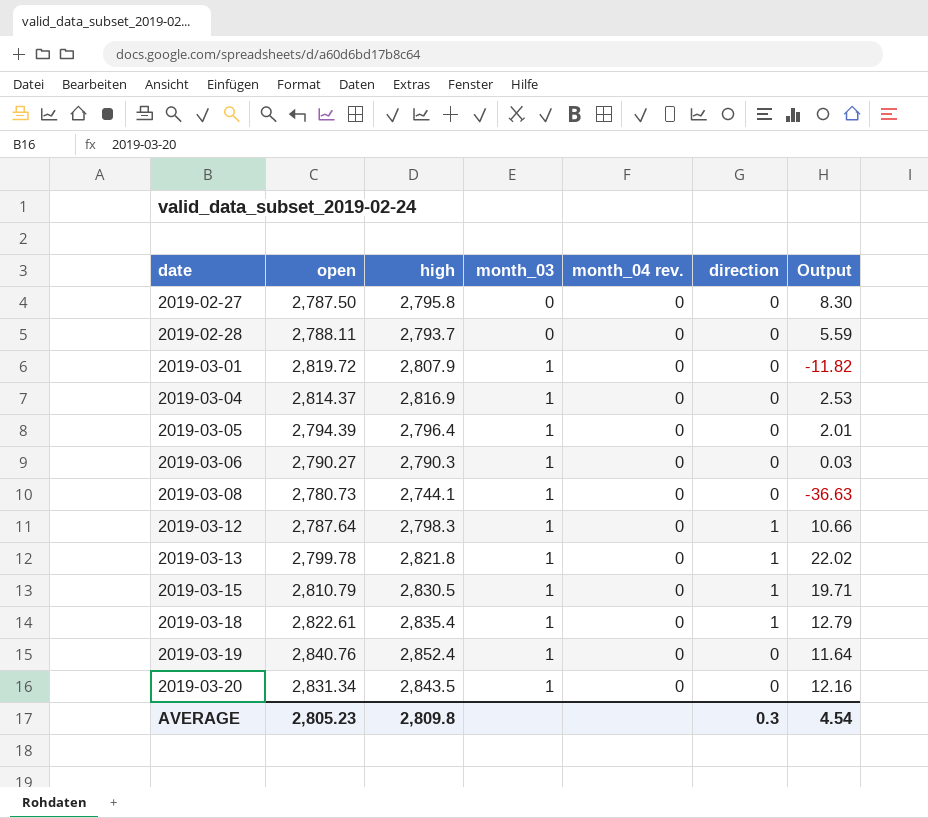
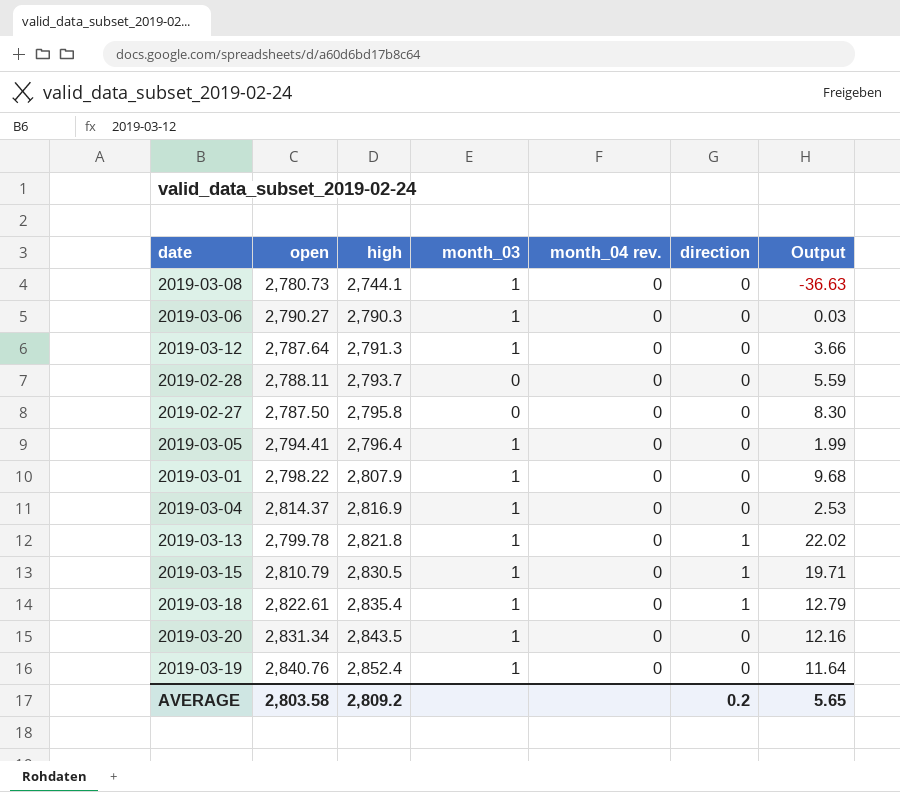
row order: date ascending -> high ascending
2019-03-12 | high: 2,798.3 -> 2,791.3
2019-03-12 | direction: 1 -> 0
2019-03-12 | Output: 10.66 -> 3.66
2019-03-05 | open: 2,794.39 -> 2,794.41
2019-03-05 | Output: 2.01 -> 1.99
2019-03-01 | open: 2,819.72 -> 2,798.22
2019-03-01 | Output: -11.82 -> 9.68
AVERAGE | open: 2,805.23 -> 2,803.58
AVERAGE | high: 2,809.8 -> 2,809.2
AVERAGE | direction: 0.3 -> 0.2
AVERAGE | Output: 4.54 -> 5.65

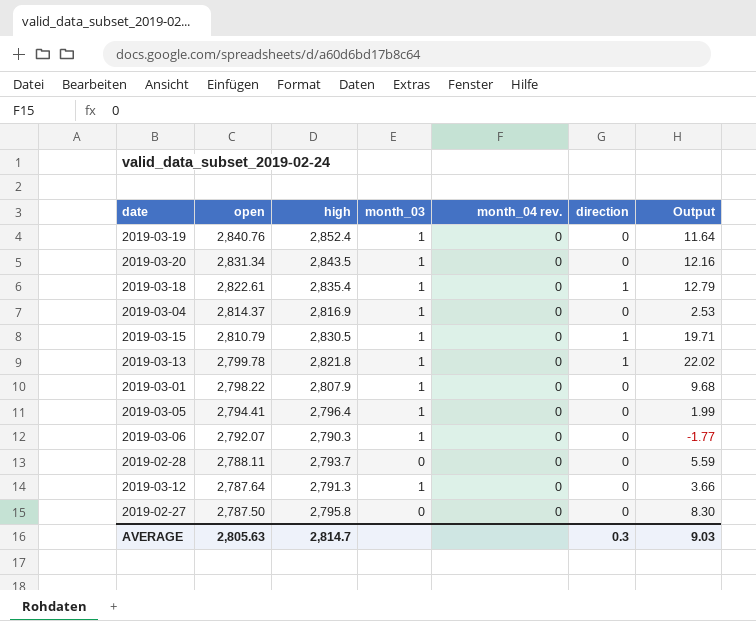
row order: high ascending -> open descending
row 2019-03-08: 2,780.73 | 2,744.1 | 1 | 0 | 0 | -36.63 -> none
2019-03-06 | open: 2,790.27 -> 2,792.07
2019-03-06 | Output: 0.03 -> -1.77
AVERAGE | open: 2,803.58 -> 2,805.63
AVERAGE | high: 2,809.2 -> 2,814.7
AVERAGE | direction: 0.2 -> 0.3
AVERAGE | Output: 5.65 -> 9.03

